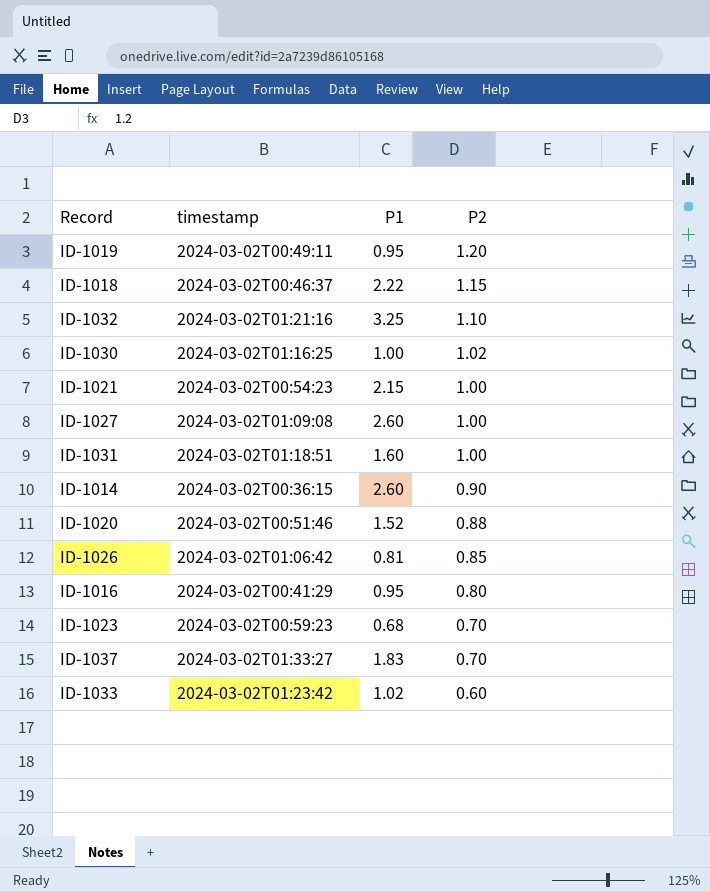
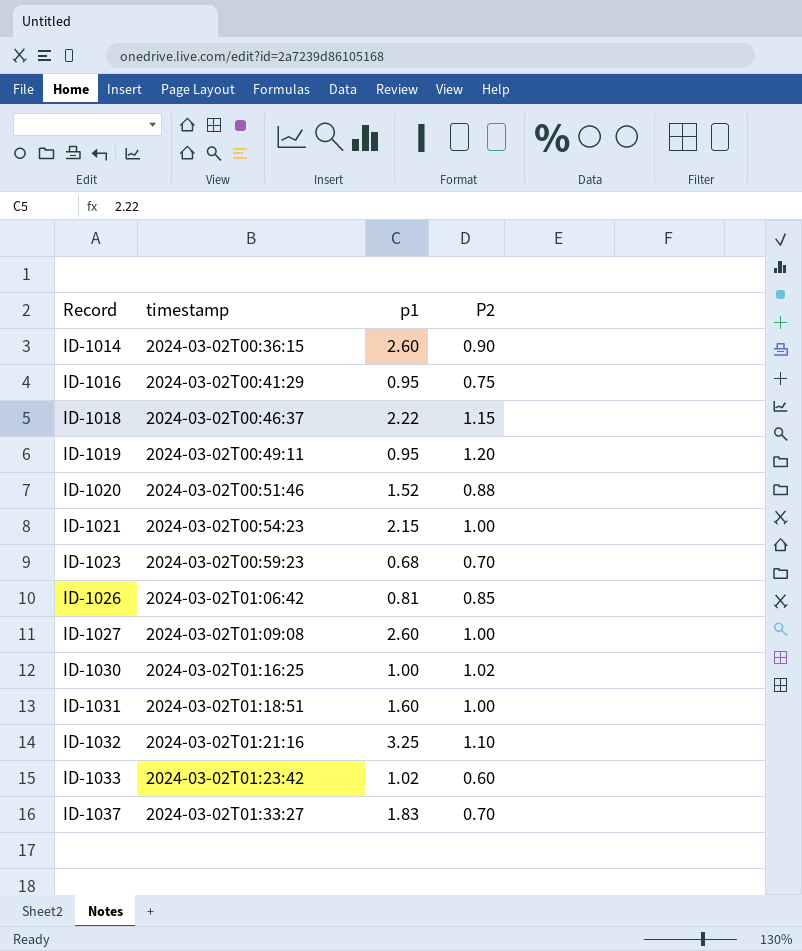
row order: P2 descending -> Record ascending
column name: P1 -> p1
ID-1016 | P2: 0.80 -> 0.75

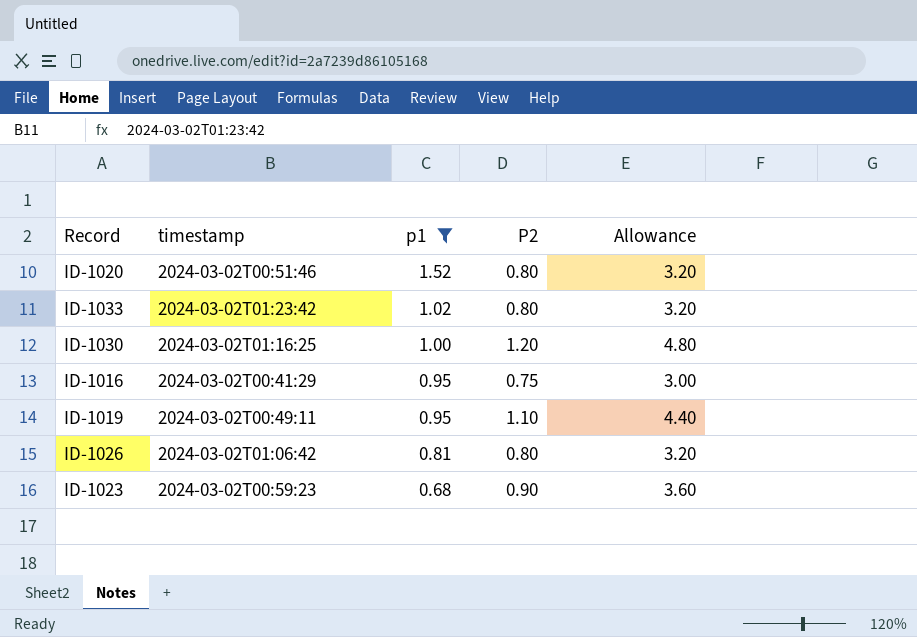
filter: none -> p1 <= 1.52
row order: Record ascending -> p1 descending
column Allowance | formula: none -> [P2] * 4
ID-1020 | P2: 0.88 -> 0.80
ID-1033 | P2: 0.60 -> 0.80
ID-1030 | P2: 1.02 -> 1.20
ID-1019 | P2: 1.20 -> 1.10
ID-1026 | P2: 0.85 -> 0.80
ID-1023 | P2: 0.70 -> 0.90

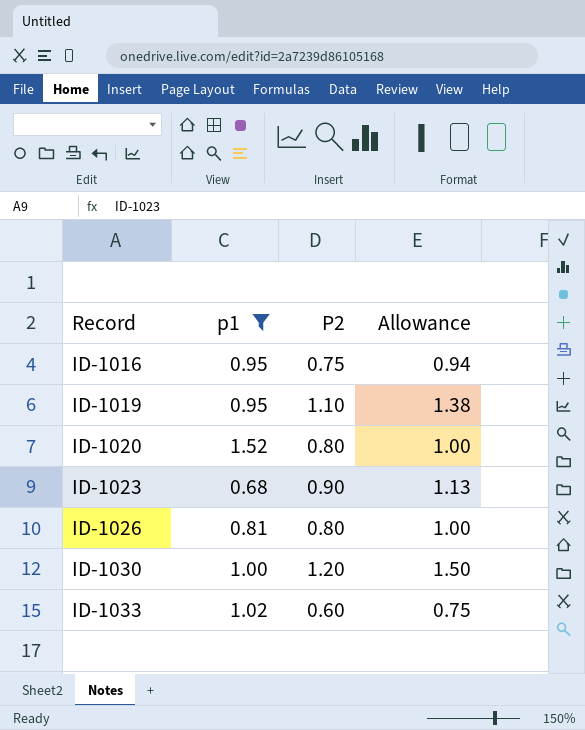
row order: p1 descending -> Record ascending
column timestamp | position: 2 -> none
column Allowance | formula: [P2] * 4 -> [P2] * 1.25
ID-1033 | P2: 0.80 -> 0.60

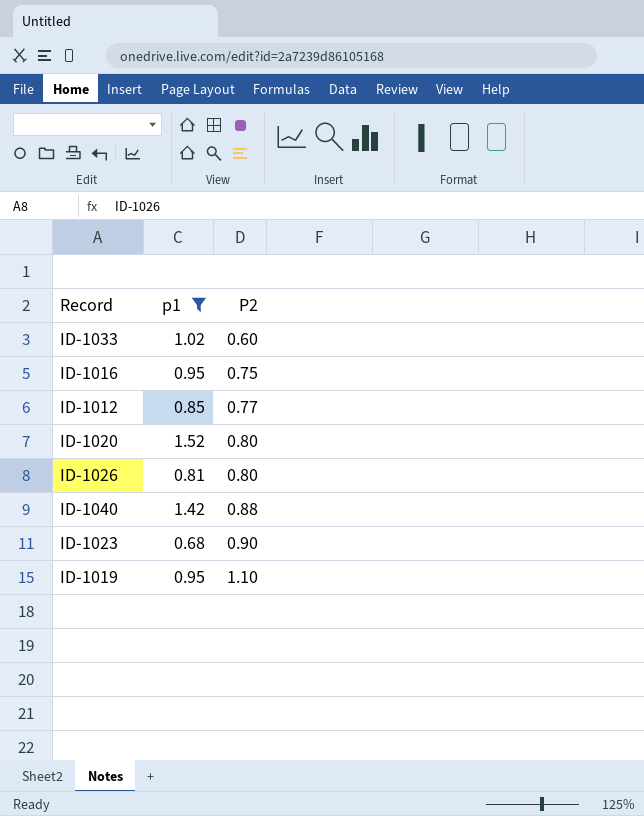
row order: Record ascending -> P2 ascending
column Allowance | formula: [P2] * 1.25 -> none
row ID-1030: 1.00 | 1.20 | 1.50 -> none
row ID-1012: none -> 0.85 | 0.77
row ID-1040: none -> 1.42 | 0.88

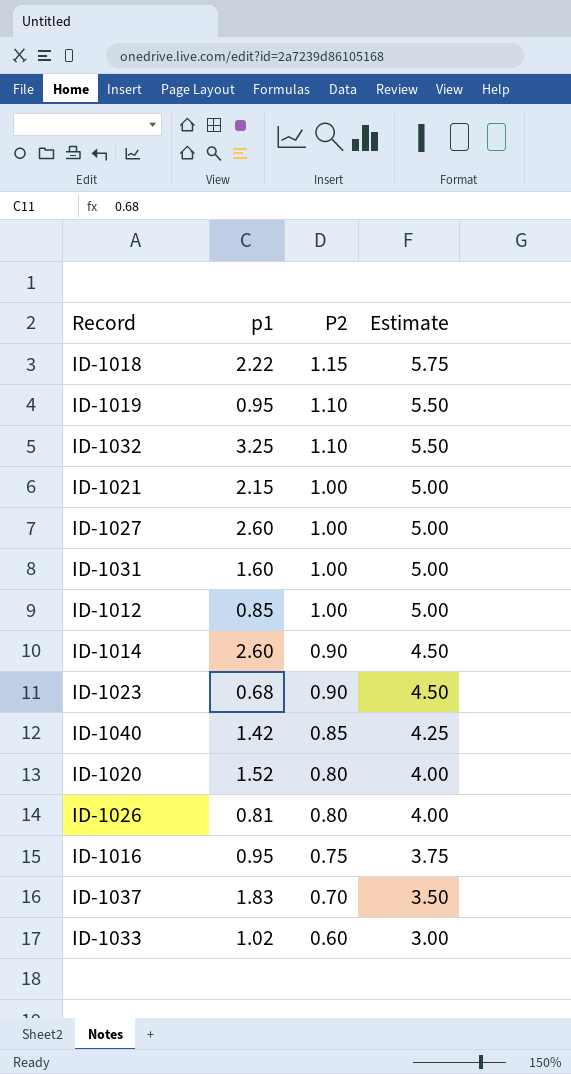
filter: p1 <= 1.52 -> none
row order: P2 ascending -> P2 descending
column Estimate | formula: none -> [P2] * 5
ID-1012 | P2: 0.77 -> 1.00
ID-1040 | P2: 0.88 -> 0.85

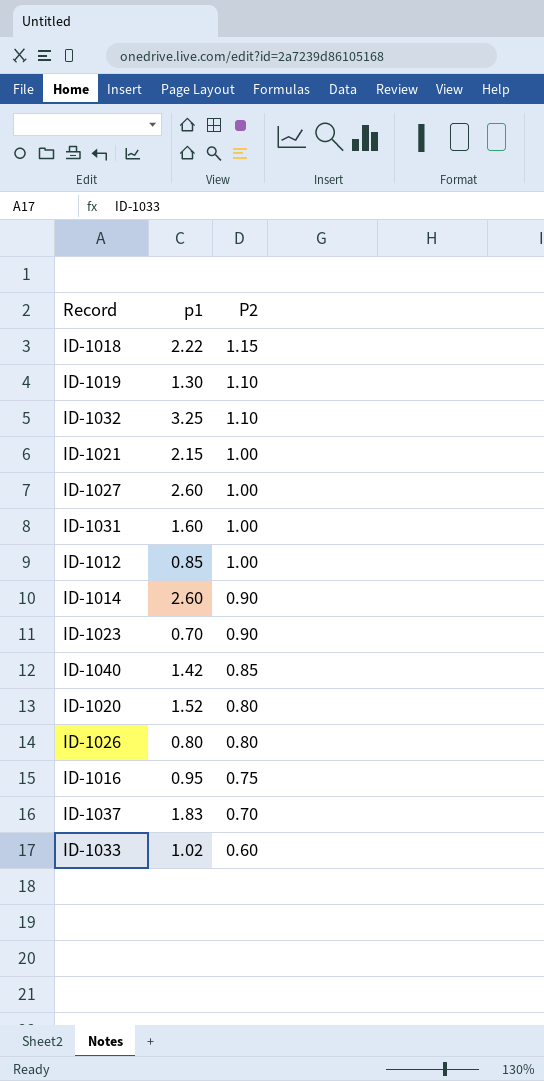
column Estimate | formula: [P2] * 5 -> none
ID-1019 | p1: 0.95 -> 1.30
ID-1023 | p1: 0.68 -> 0.70
ID-1026 | p1: 0.81 -> 0.80

